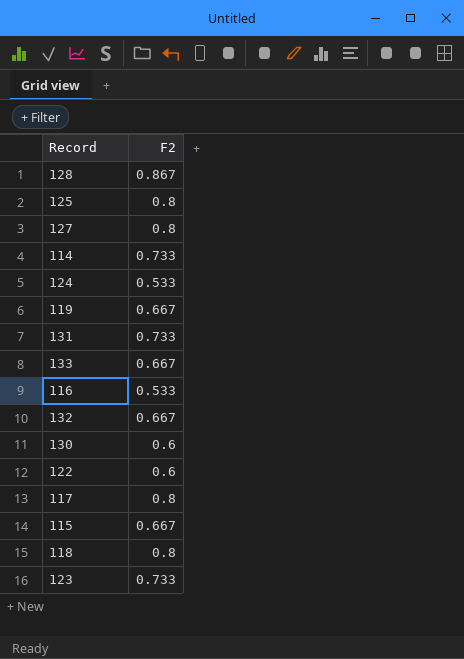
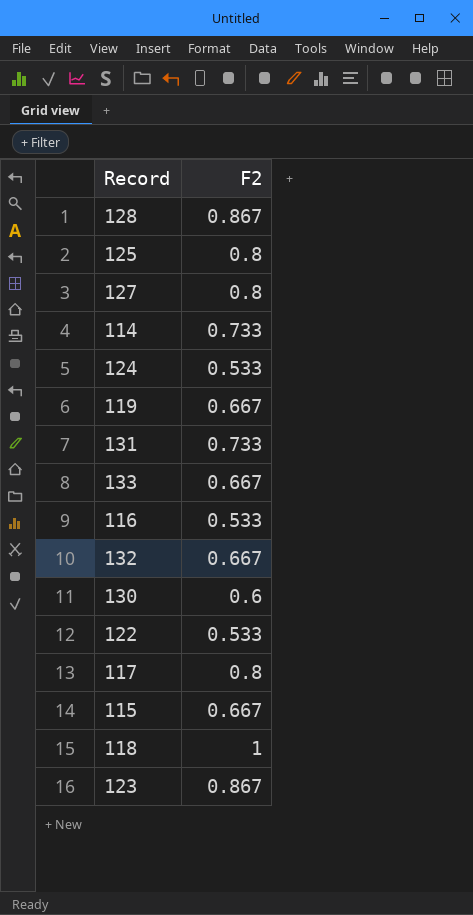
122 | F2: 0.6 -> 0.533
118 | F2: 0.8 -> 1
123 | F2: 0.733 -> 0.867

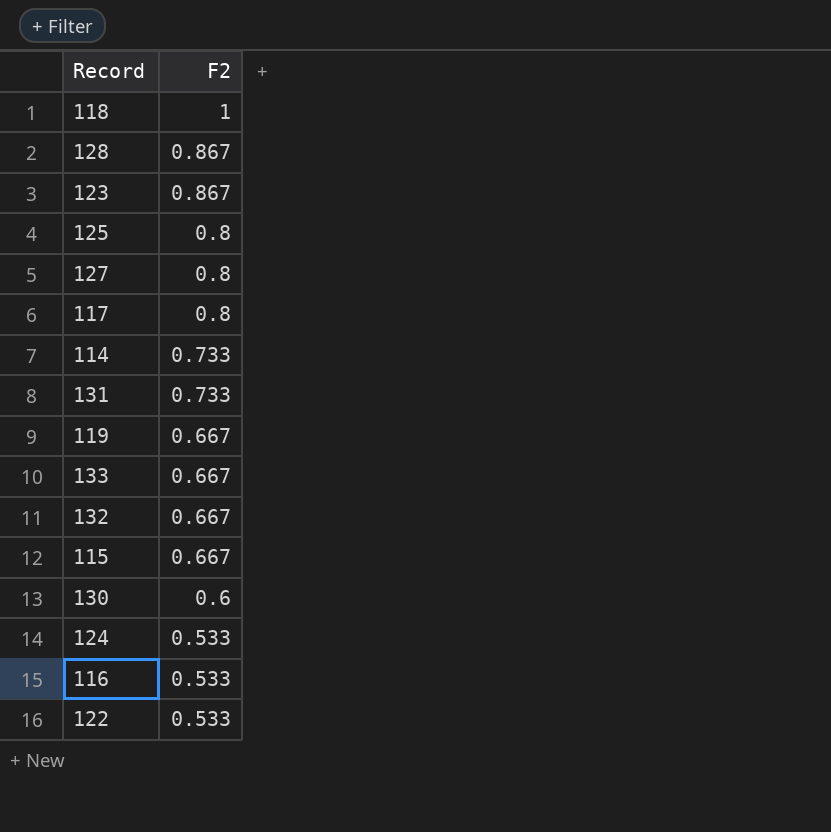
row order: none -> F2 descending

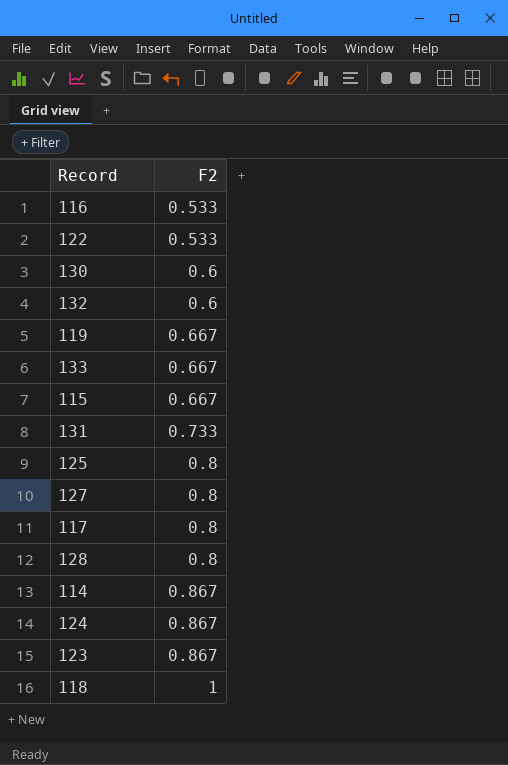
row order: F2 descending -> F2 ascending
132 | F2: 0.667 -> 0.6
128 | F2: 0.867 -> 0.8
114 | F2: 0.733 -> 0.867
124 | F2: 0.533 -> 0.867

